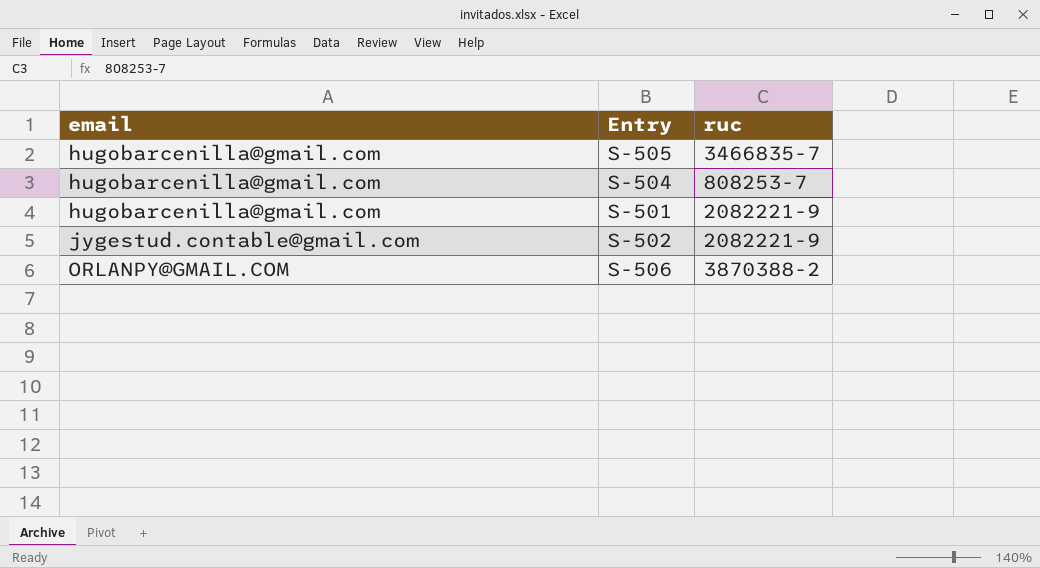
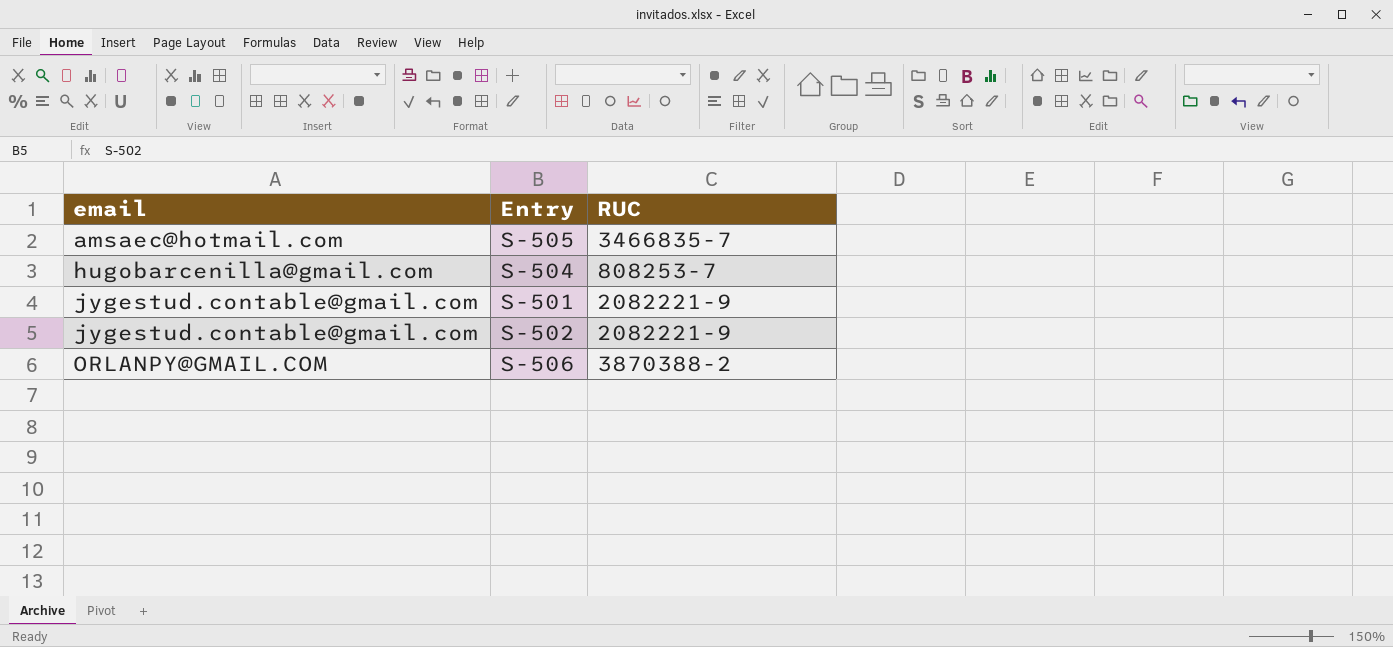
column name: ruc -> RUC
S-505 | email: hugobarcenilla@gmail.com -> amsaec@hotmail.com
S-501 | email: hugobarcenilla@gmail.com -> jygestud.contable@gmail.com

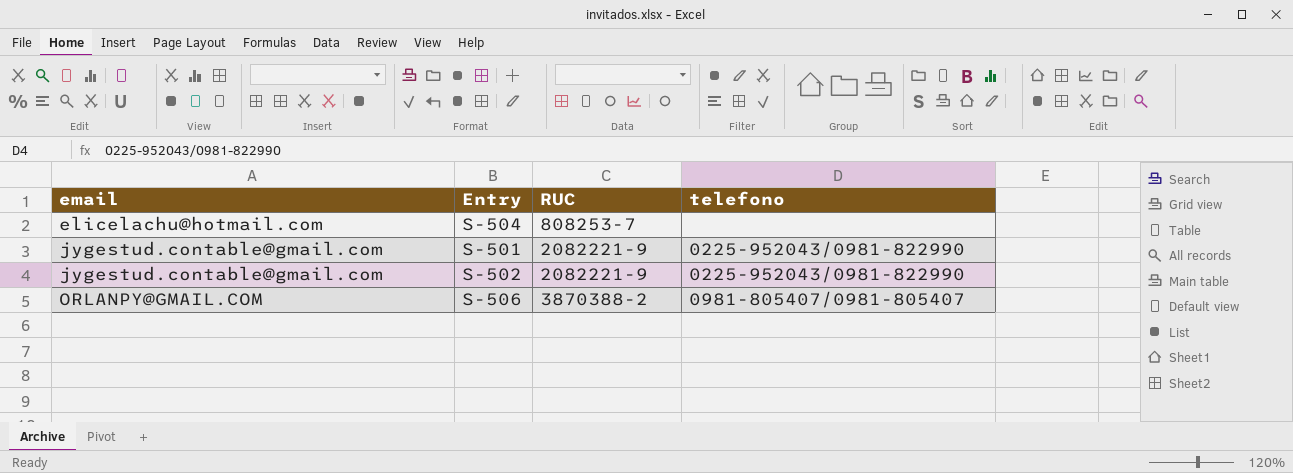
column telefono | position: none -> 4
row S-505: amsaec@hotmail.com | 3466835-7 -> none
S-504 | email: hugobarcenilla@gmail.com -> elicelachu@hotmail.com

